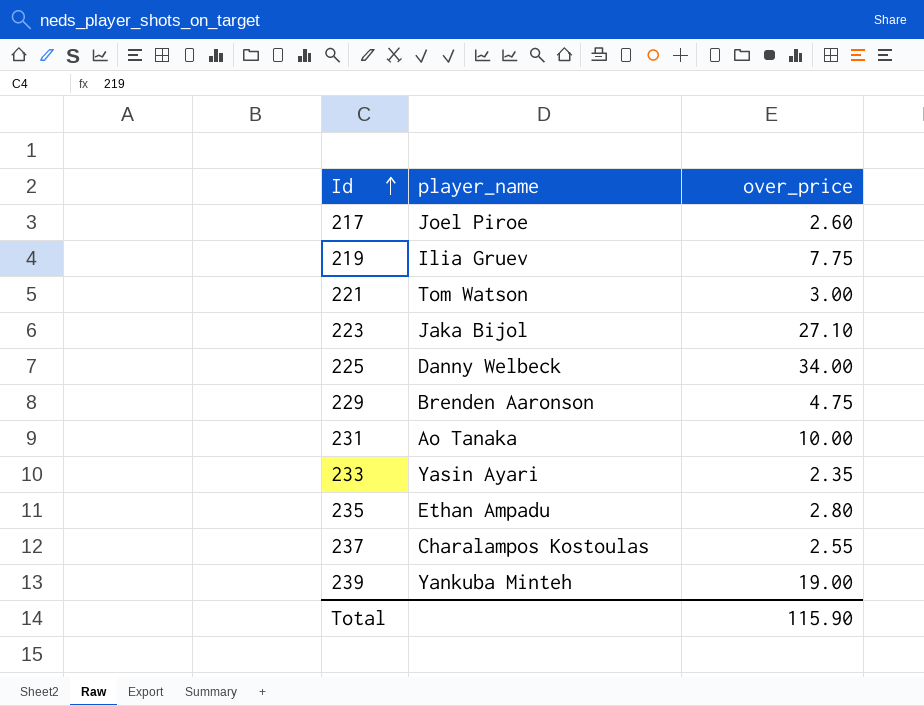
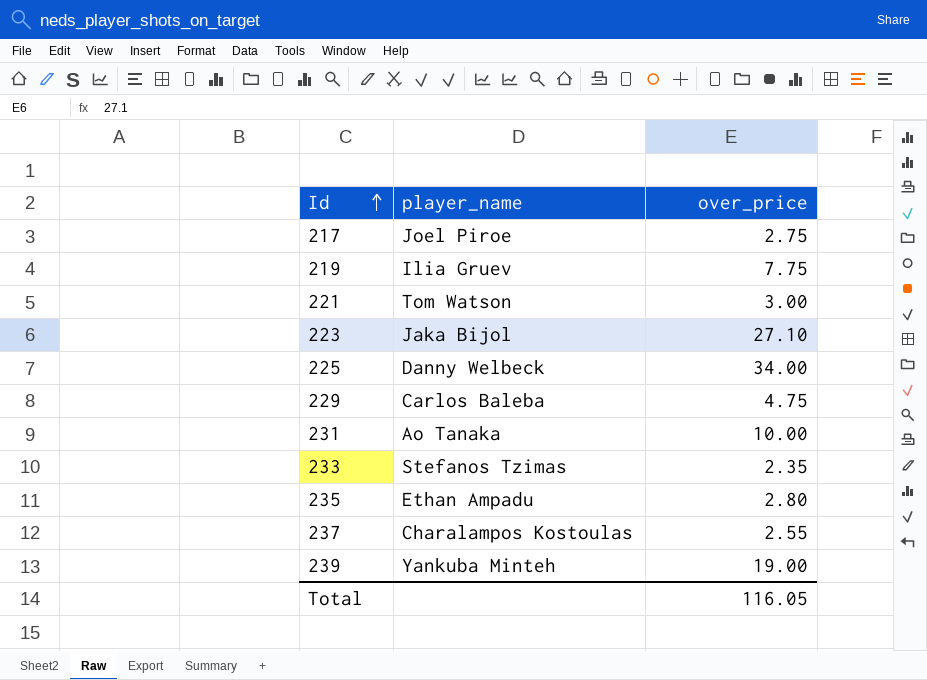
217 | over_price: 2.60 -> 2.75
229 | player_name: Brenden Aaronson -> Carlos Baleba
233 | player_name: Yasin Ayari -> Stefanos Tzimas
Total | over_price: 115.90 -> 116.05

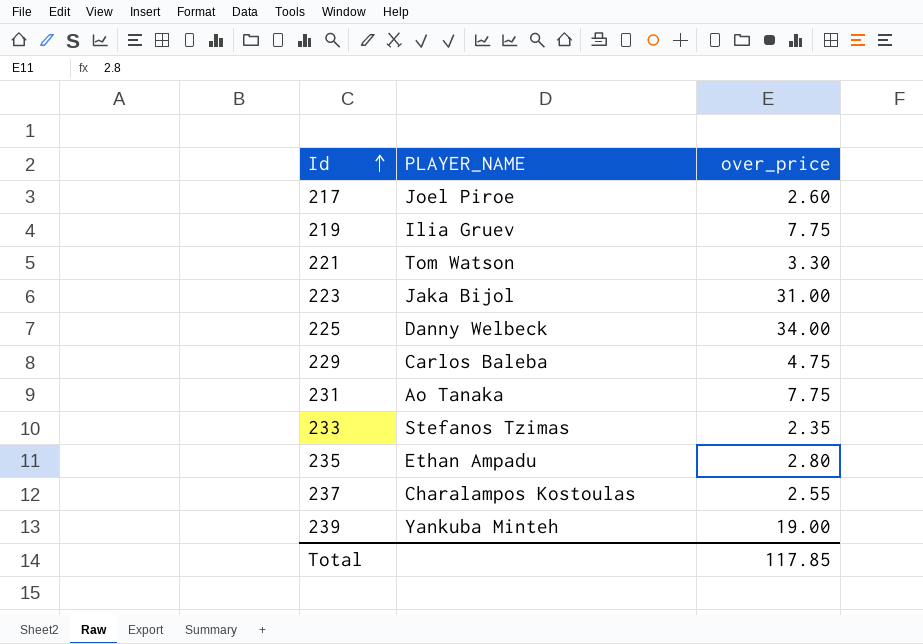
column name: player_name -> PLAYER_NAME
217 | over_price: 2.75 -> 2.60
221 | over_price: 3.00 -> 3.30
223 | over_price: 27.10 -> 31.00
231 | over_price: 10.00 -> 7.75
Total | over_price: 116.05 -> 117.85

